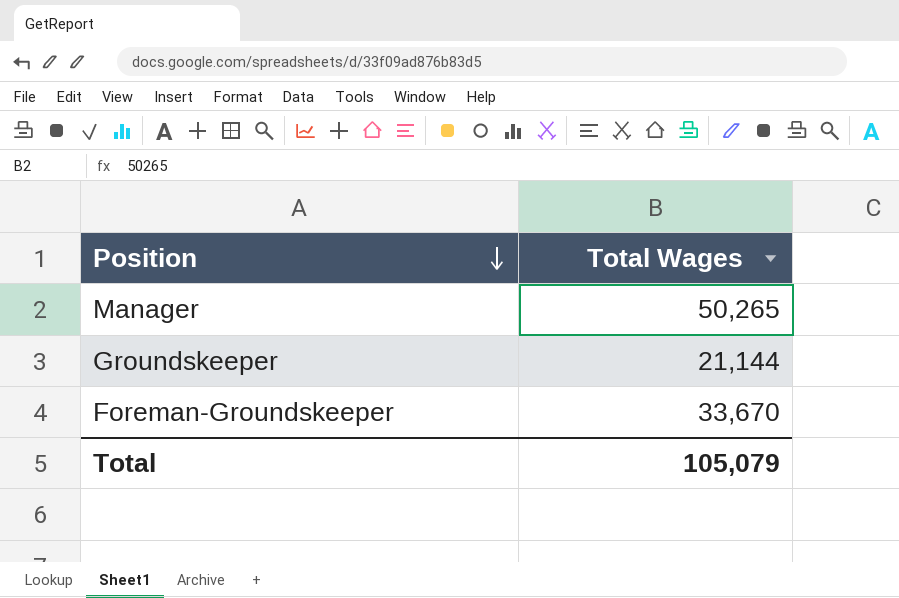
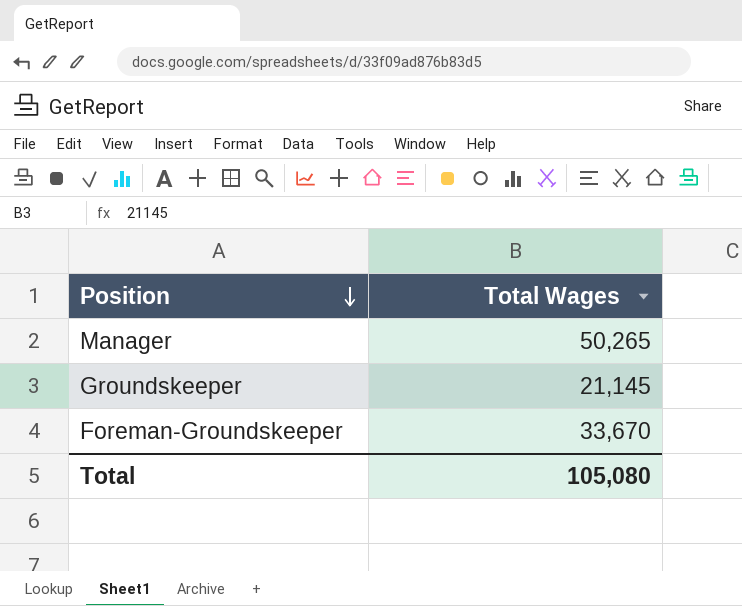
Groundskeeper | Total Wages: 21,144 -> 21,145
Total | Total Wages: 105,079 -> 105,080

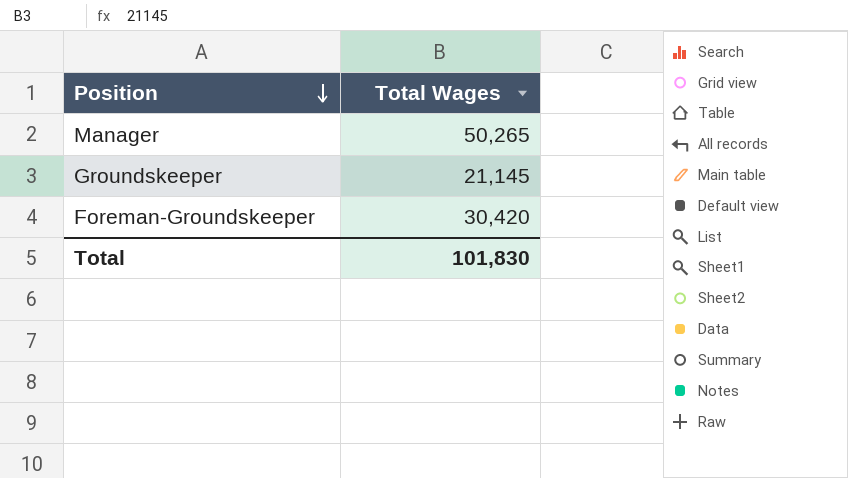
Foreman-Groundskeeper | Total Wages: 33,670 -> 30,420
Total | Total Wages: 105,080 -> 101,830

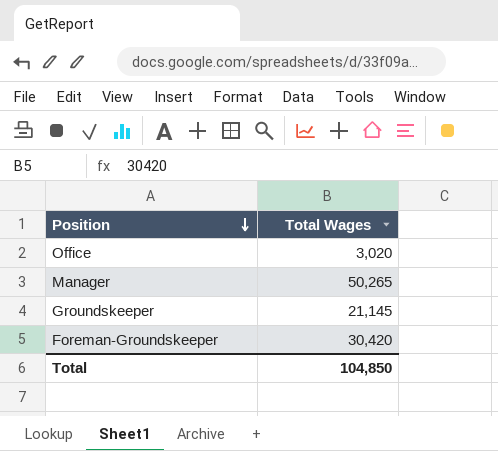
row Office: none -> 3,020
Total | Total Wages: 101,830 -> 104,850

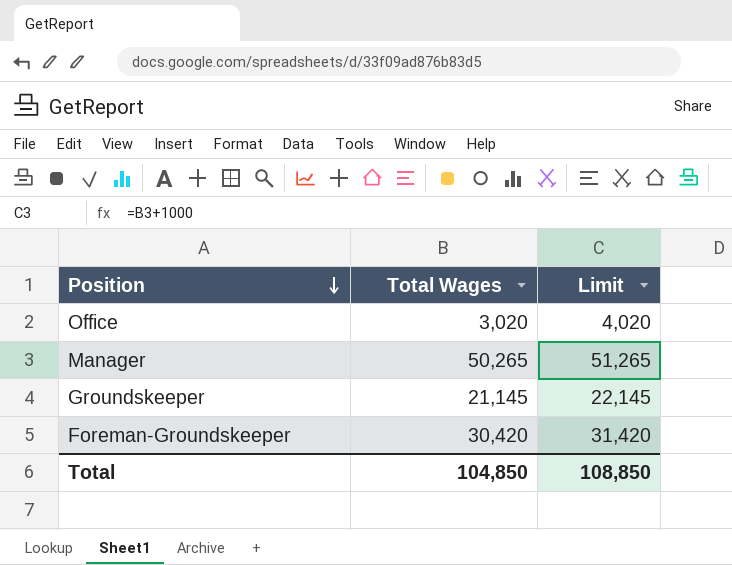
column Limit | formula: none -> [Total Wages] + 1000

